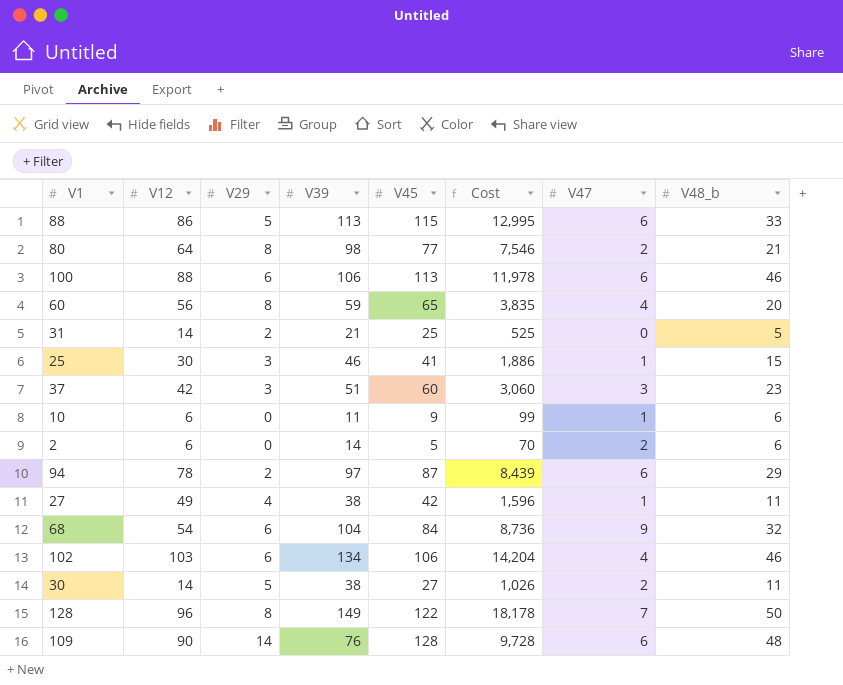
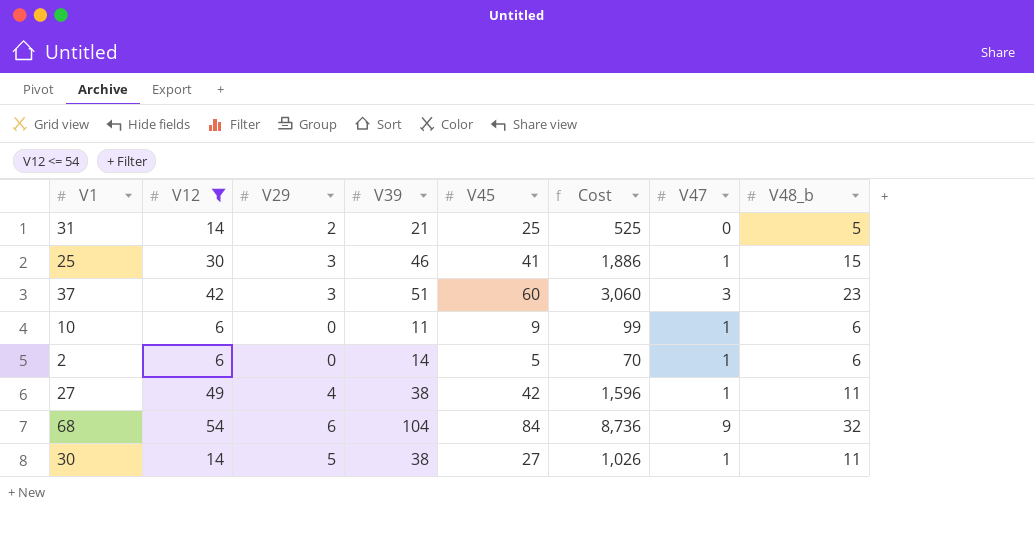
filter: none -> V12 <= 54
2 | V47: 2 -> 1
30 | V47: 2 -> 1

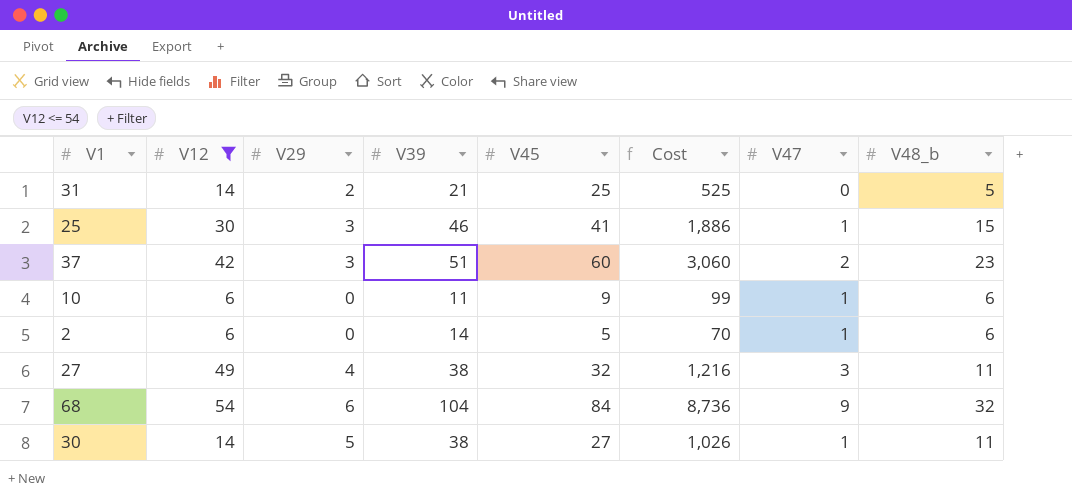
37 | V47: 3 -> 2
27 | V45: 42 -> 32
27 | Cost: 1,596 -> 1,216
27 | V47: 1 -> 3

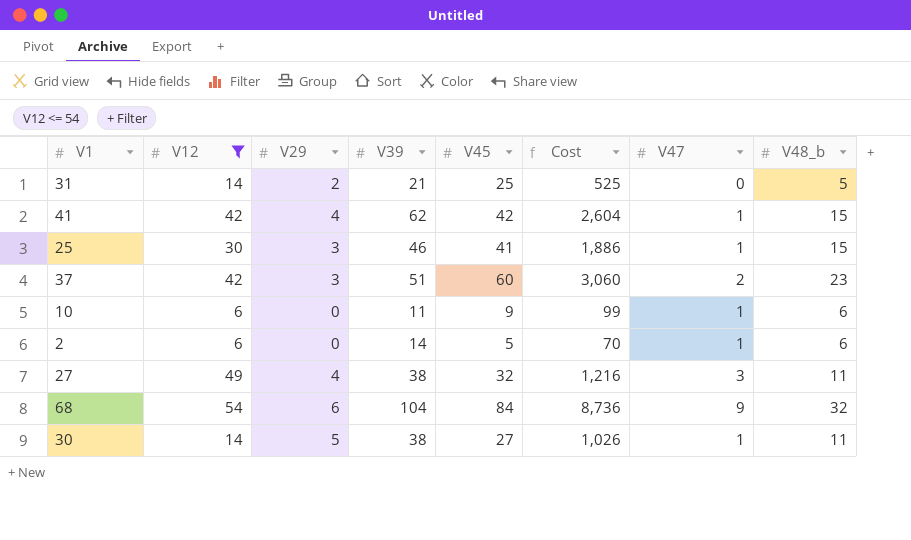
row 41: none -> 42 | 4 | 62 | 42 | 2,604 | 1 | 15

